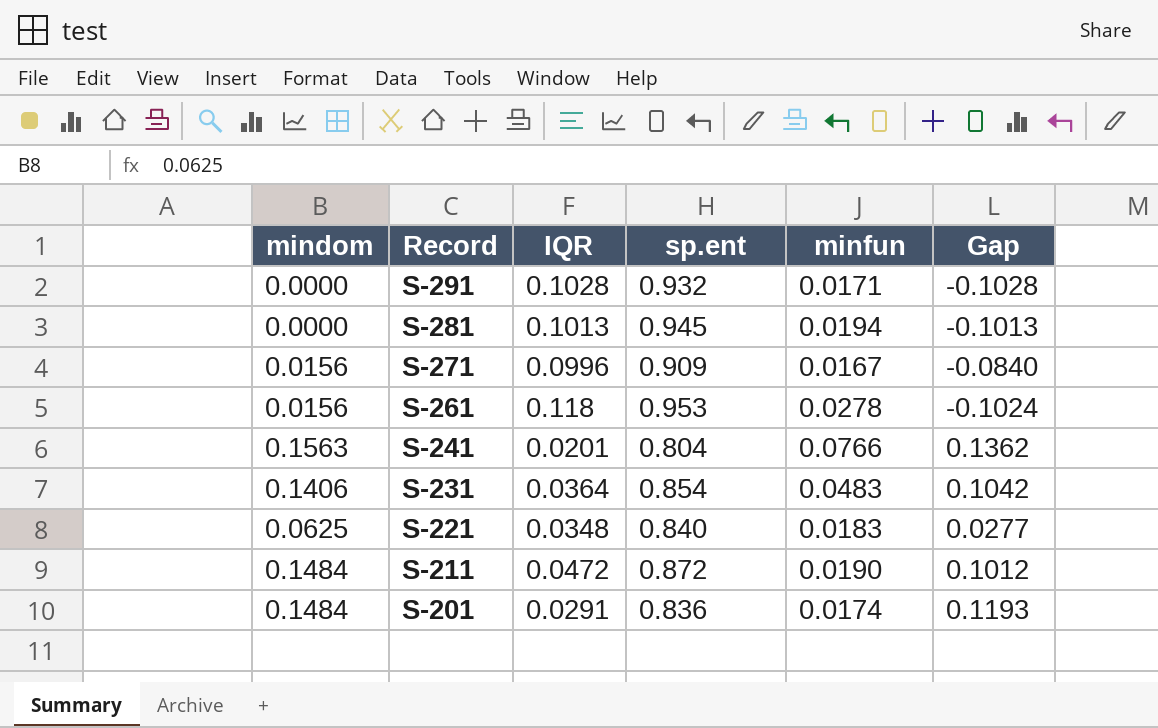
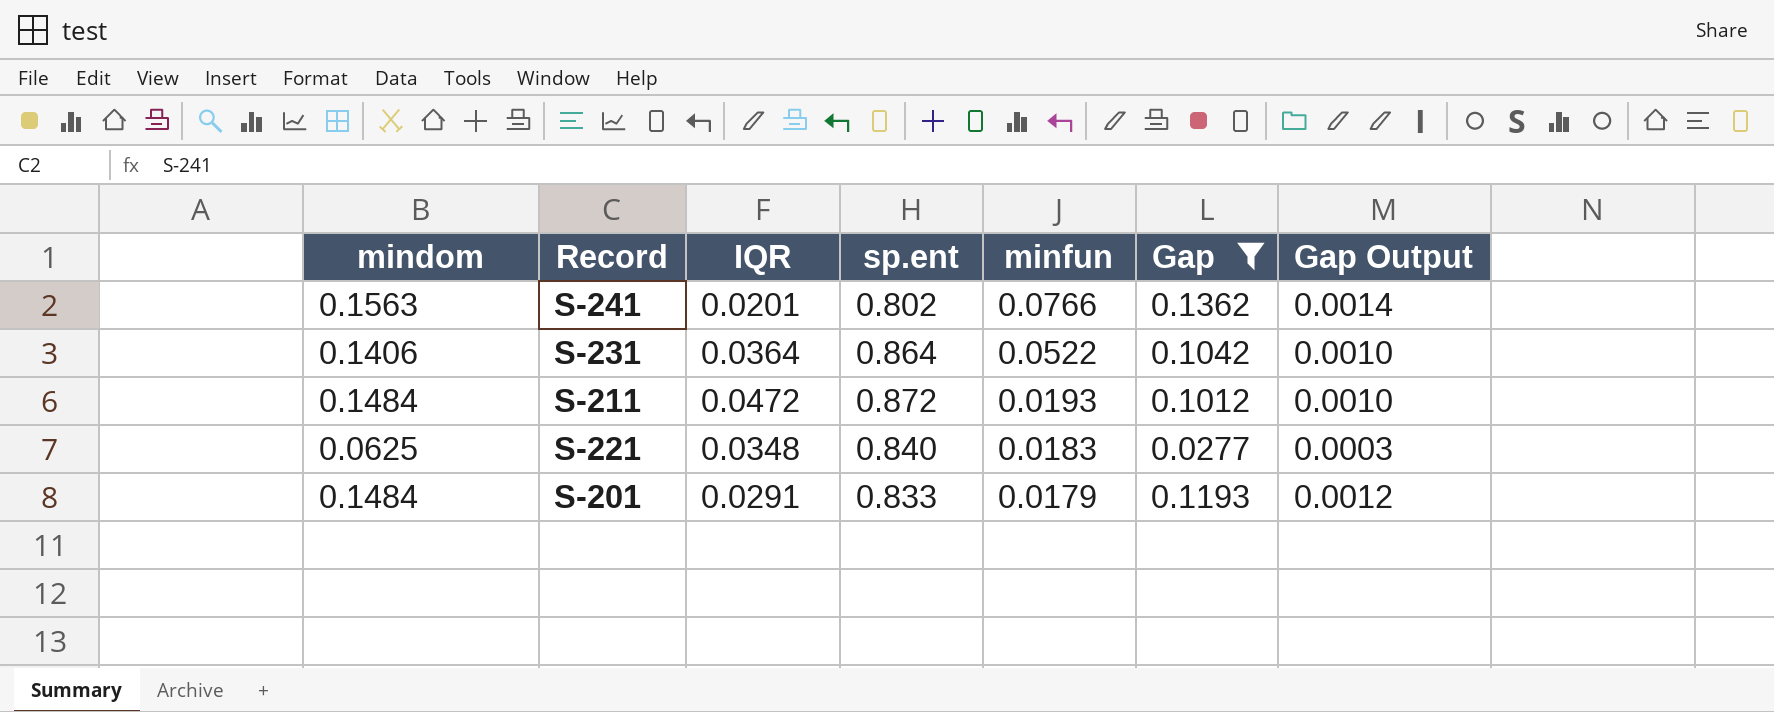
filter: none -> Gap >= 0.0277
row order: Record descending -> minfun descending
column Gap Output | formula: none -> [Gap] * 0.01
S-241 | sp.ent: 0.804 -> 0.802
S-231 | sp.ent: 0.854 -> 0.864
S-231 | minfun: 0.0483 -> 0.0522
S-211 | minfun: 0.0190 -> 0.0193
S-201 | sp.ent: 0.836 -> 0.833
S-201 | minfun: 0.0174 -> 0.0179

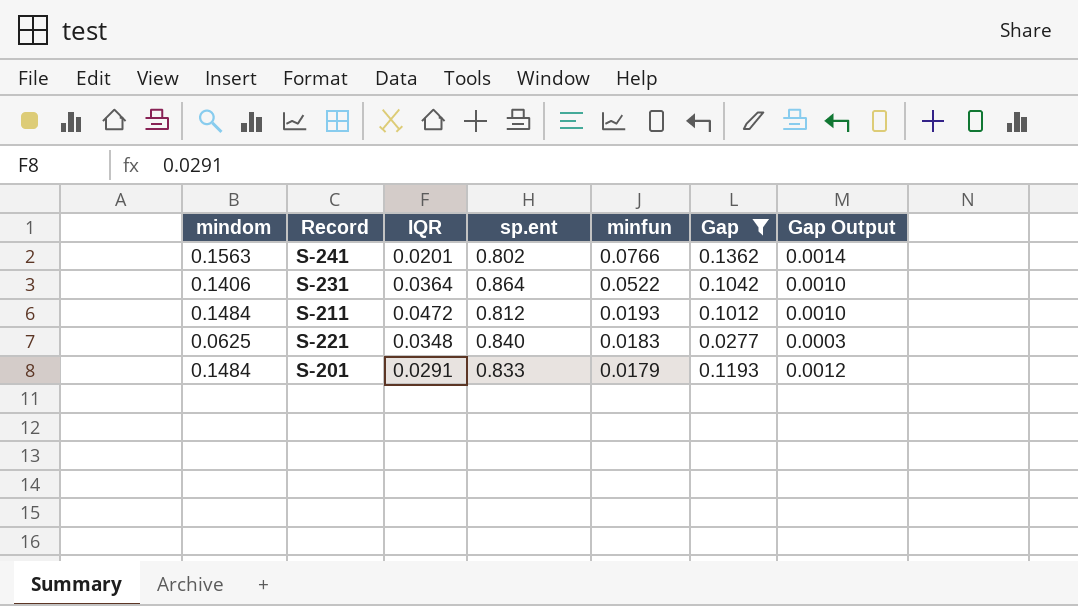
S-211 | sp.ent: 0.872 -> 0.812

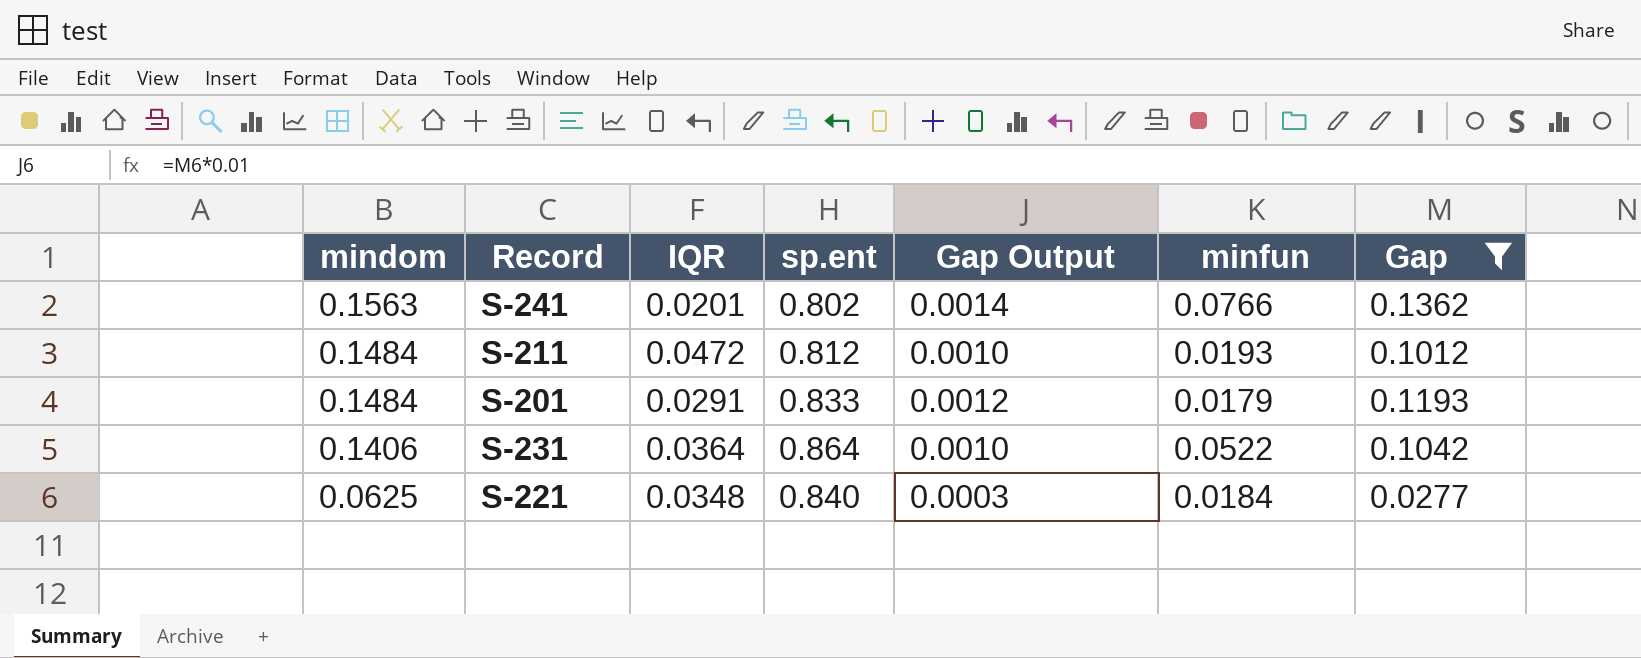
row order: minfun descending -> mindom descending
column Gap Output | position: 7 -> 5
S-221 | minfun: 0.0183 -> 0.0184

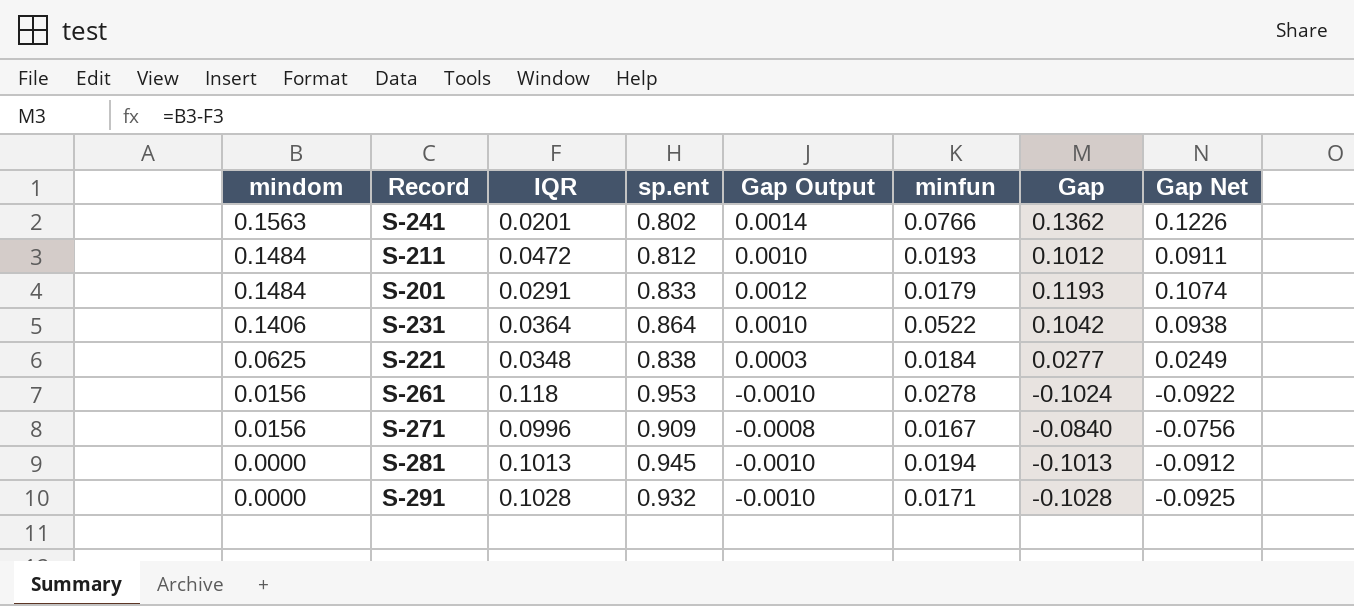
filter: Gap >= 0.0277 -> none
column Gap Net | formula: none -> [Gap] * 0.9
S-221 | sp.ent: 0.840 -> 0.838

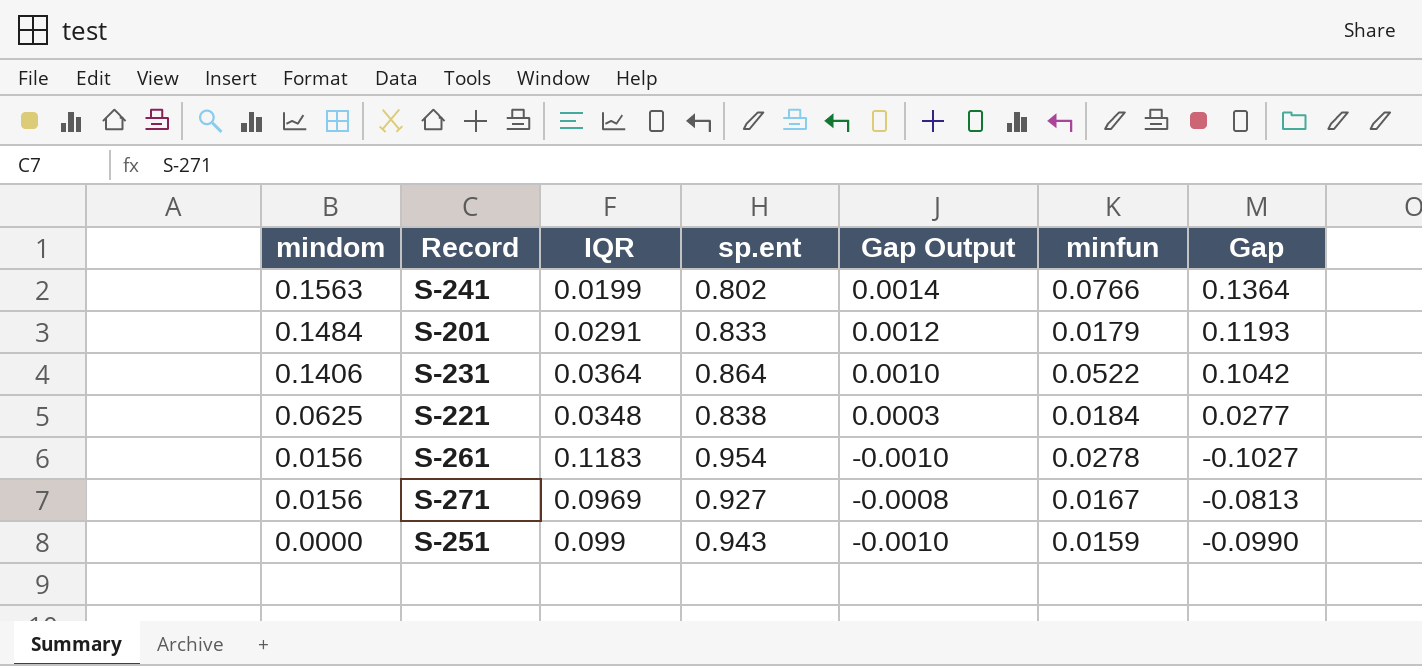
column Gap Net | formula: [Gap] * 0.9 -> none
row S-211: 0.1484 | 0.0472 | 0.812 | 0.0010 | 0.0193 | 0.1012 | 0.0911 -> none
row S-281: 0.0000 | 0.1013 | 0.945 | -0.0010 | 0.0194 | -0.1013 | -0.0912 -> none
row S-291: 0.0000 | 0.1028 | 0.932 | -0.0010 | 0.0171 | -0.1028 | -0.0925 -> none
S-241 | IQR: 0.0201 -> 0.0199
S-241 | Gap: 0.1362 -> 0.1364
S-261 | IQR: 0.118 -> 0.1183
S-261 | sp.ent: 0.953 -> 0.954
S-261 | Gap: -0.1024 -> -0.1027
S-271 | IQR: 0.0996 -> 0.0969
S-271 | sp.ent: 0.909 -> 0.927
S-271 | Gap: -0.0840 -> -0.0813
row S-251: none -> 0.0000 | 0.099 | 0.943 | -0.0010 | 0.0159 | -0.0990

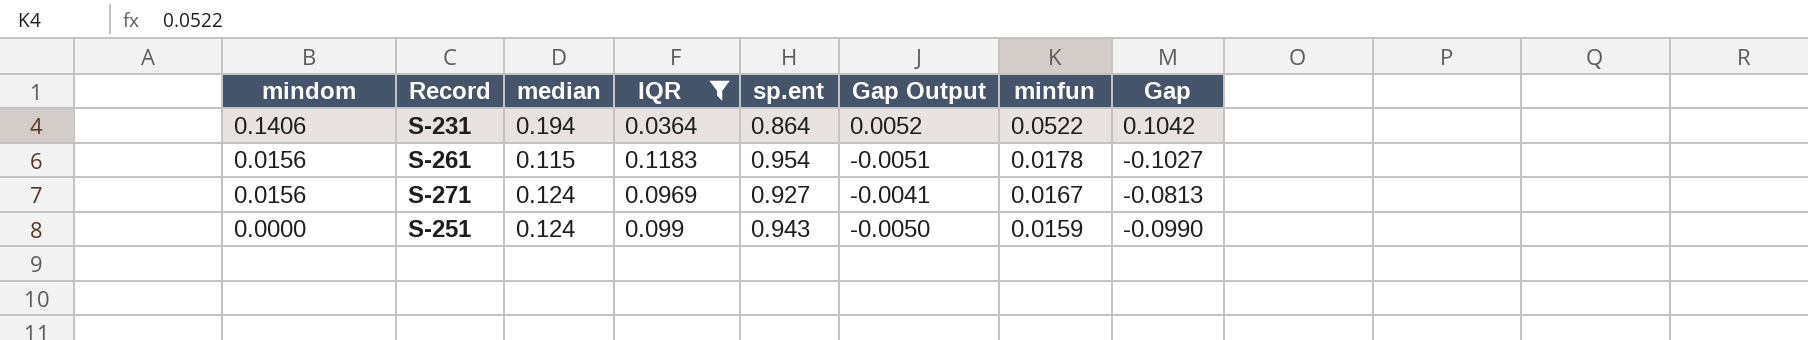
filter: none -> IQR >= 0.0364
column median | position: none -> 3
column Gap Output | formula: [Gap] * 0.01 -> [Gap] * 0.05
S-261 | minfun: 0.0278 -> 0.0178

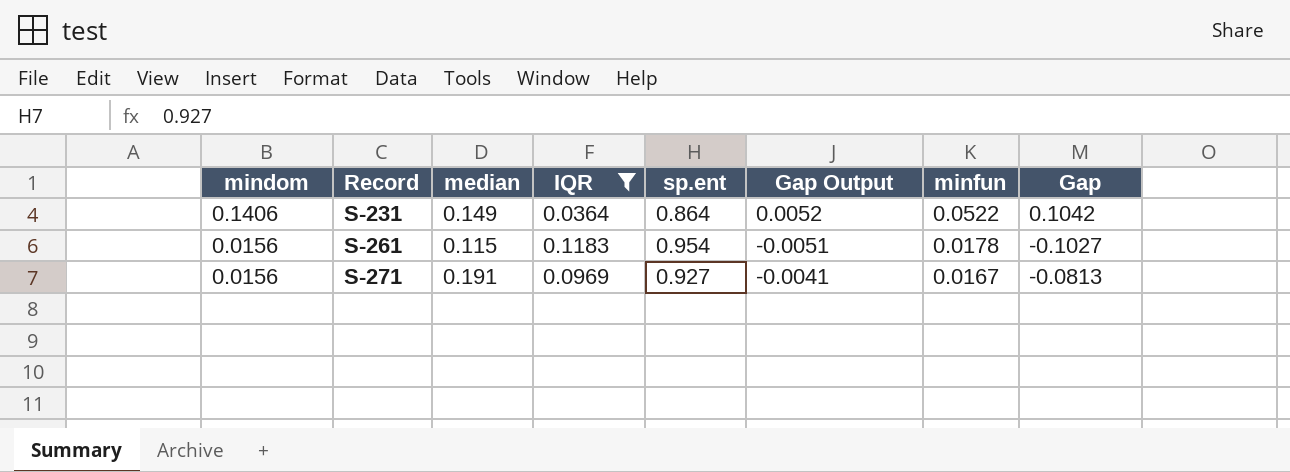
row S-251: 0.0000 | 0.124 | 0.099 | 0.943 | -0.0050 | 0.0159 | -0.0990 -> none
S-231 | median: 0.194 -> 0.149
S-271 | median: 0.124 -> 0.191

